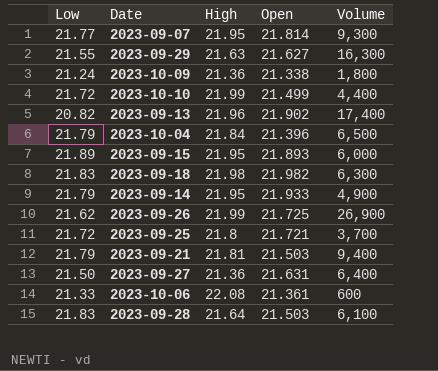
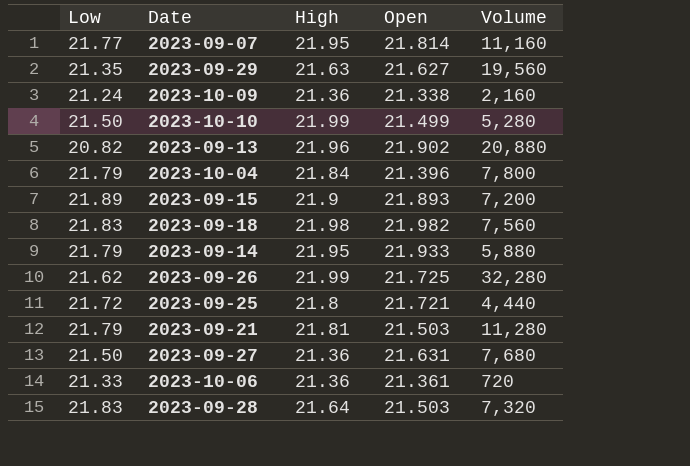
2023-09-07 | Volume: 9,300 -> 11,160
2023-09-29 | Low: 21.55 -> 21.35
2023-09-29 | Volume: 16,300 -> 19,560
2023-10-09 | Volume: 1,800 -> 2,160
2023-10-10 | Low: 21.72 -> 21.50
2023-10-10 | Volume: 4,400 -> 5,280
2023-09-13 | Volume: 17,400 -> 20,880
2023-10-04 | Volume: 6,500 -> 7,800
2023-09-15 | High: 21.95 -> 21.9
2023-09-15 | Volume: 6,000 -> 7,200
2023-09-18 | Volume: 6,300 -> 7,560
2023-09-14 | Volume: 4,900 -> 5,880
2023-09-26 | Volume: 26,900 -> 32,280
2023-09-25 | Volume: 3,700 -> 4,440
2023-09-21 | Volume: 9,400 -> 11,280
2023-09-27 | Volume: 6,400 -> 7,680
2023-10-06 | High: 22.08 -> 21.36
2023-10-06 | Volume: 600 -> 720
2023-09-28 | Volume: 6,100 -> 7,320

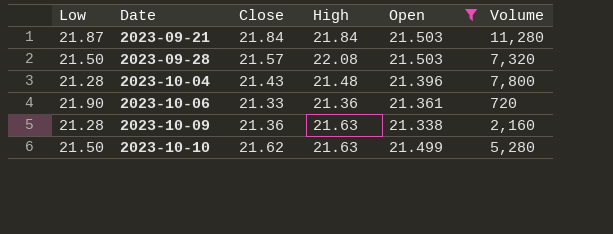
filter: none -> Open <= 21.503
row order: none -> Date ascending
column Close | position: none -> 3
2023-09-21 | Low: 21.79 -> 21.87
2023-09-21 | High: 21.81 -> 21.84
2023-09-28 | Low: 21.83 -> 21.50
2023-09-28 | High: 21.64 -> 22.08
2023-10-04 | Low: 21.79 -> 21.28
2023-10-04 | High: 21.84 -> 21.48
2023-10-06 | Low: 21.33 -> 21.90
2023-10-09 | Low: 21.24 -> 21.28
2023-10-09 | High: 21.36 -> 21.63
2023-10-10 | High: 21.99 -> 21.63

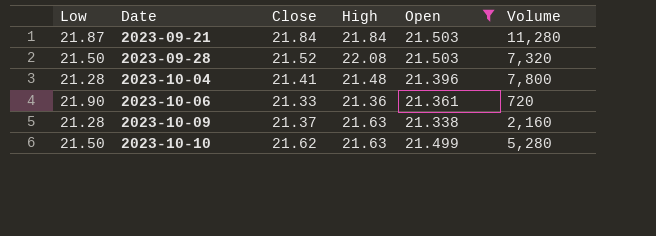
2023-09-28 | Close: 21.57 -> 21.52
2023-10-04 | Close: 21.43 -> 21.41
2023-10-09 | Close: 21.36 -> 21.37

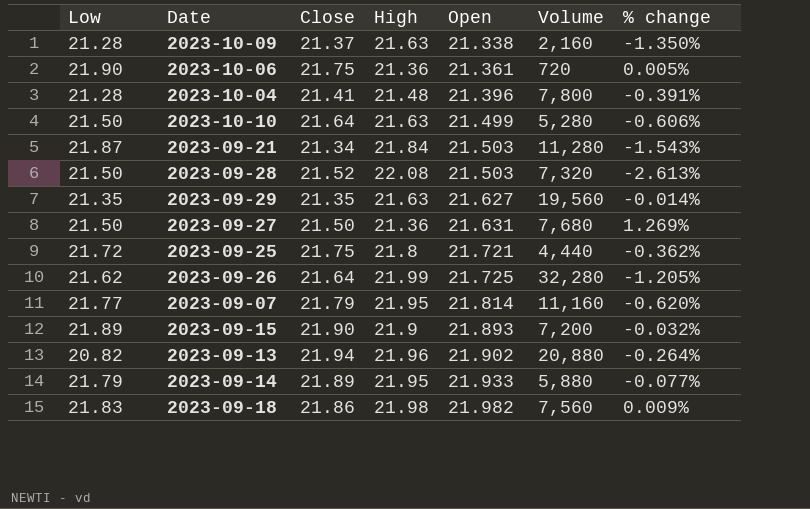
filter: Open <= 21.503 -> none
row order: Date ascending -> Open ascending
column % change | formula: none -> ([Open] - [High]) / [High]
2023-10-06 | Close: 21.33 -> 21.75
2023-10-10 | Close: 21.62 -> 21.64
2023-09-21 | Close: 21.84 -> 21.34

